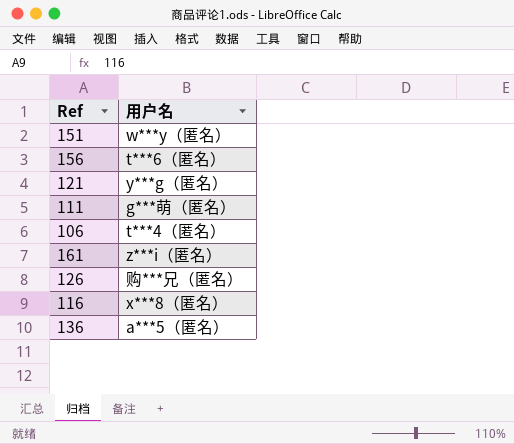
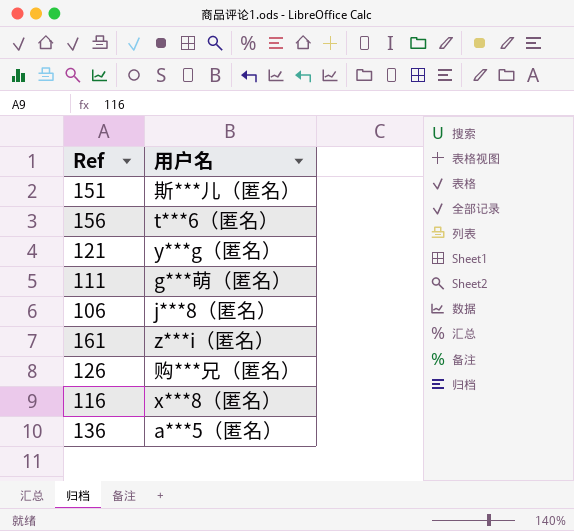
151 | 用户名: w***y（匿名） -> 斯***儿（匿名）
106 | 用户名: t***4（匿名） -> j***8（匿名）

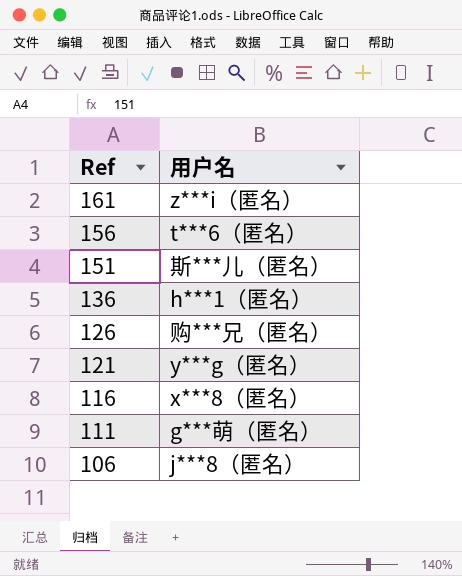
row order: none -> Ref descending
136 | 用户名: a***5（匿名） -> h***1（匿名）

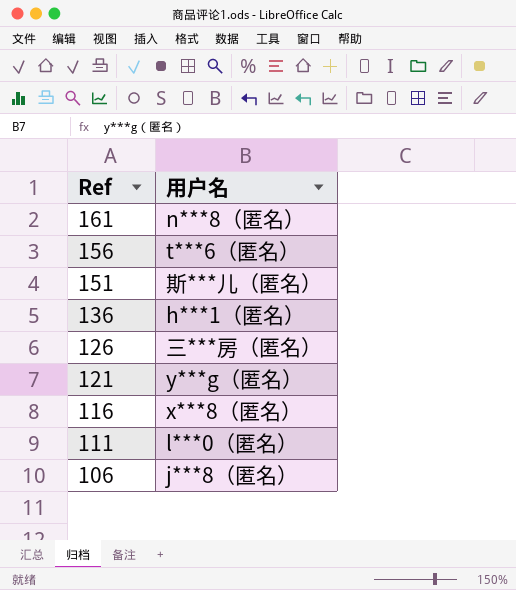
161 | 用户名: z***i（匿名） -> n***8（匿名）
126 | 用户名: 购***兄（匿名） -> 三***房（匿名）
111 | 用户名: g***萌（匿名） -> l***0（匿名）

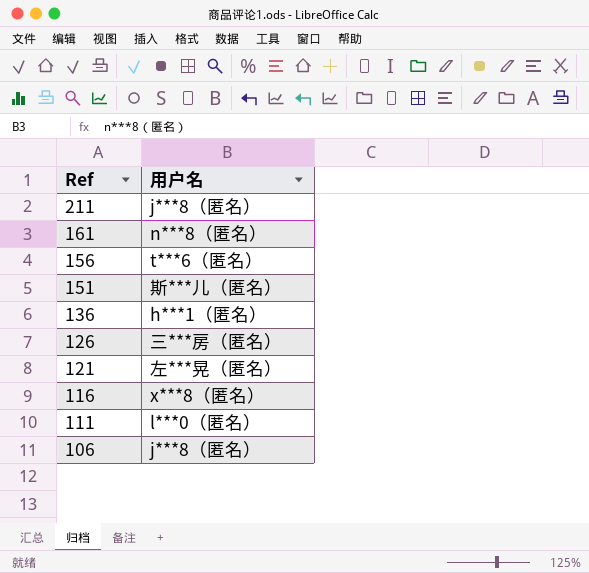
row 211: none -> j***8（匿名）
121 | 用户名: y***g（匿名） -> 左***晃（匿名）

